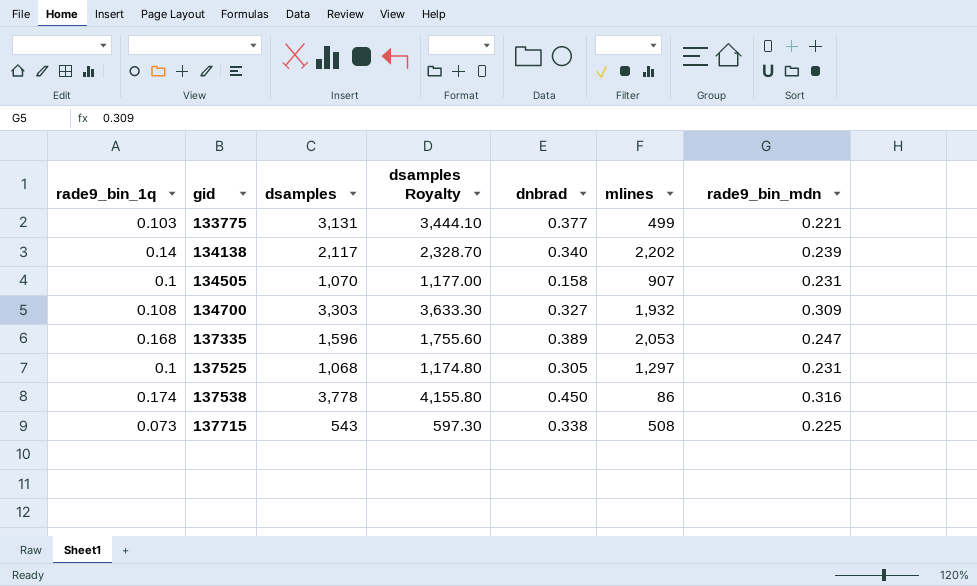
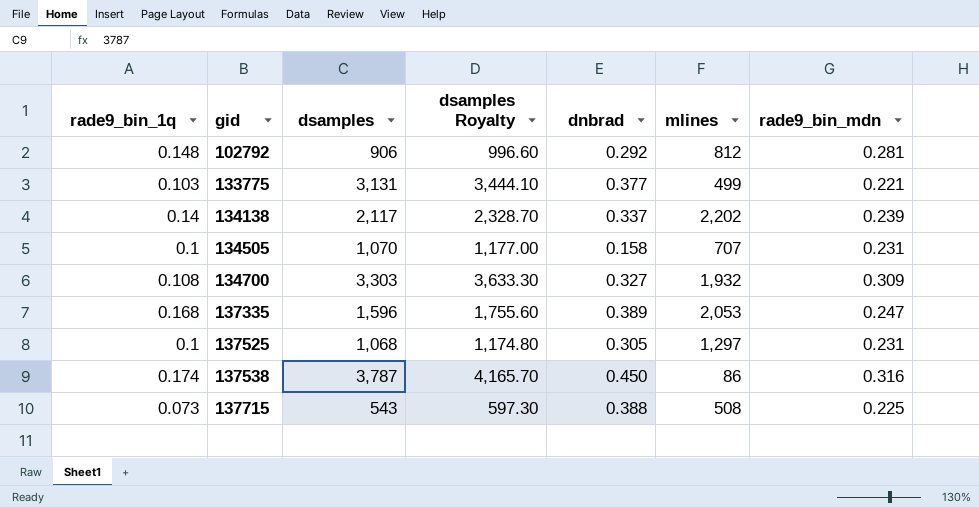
row 102792: none -> 0.148 | 906 | 996.60 | 0.292 | 812 | 0.281
134138 | dnbrad: 0.340 -> 0.337
134505 | mlines: 907 -> 707
137538 | dsamples: 3,778 -> 3,787
137538 | dsamples Royalty: 4,155.80 -> 4,165.70
137715 | dnbrad: 0.338 -> 0.388

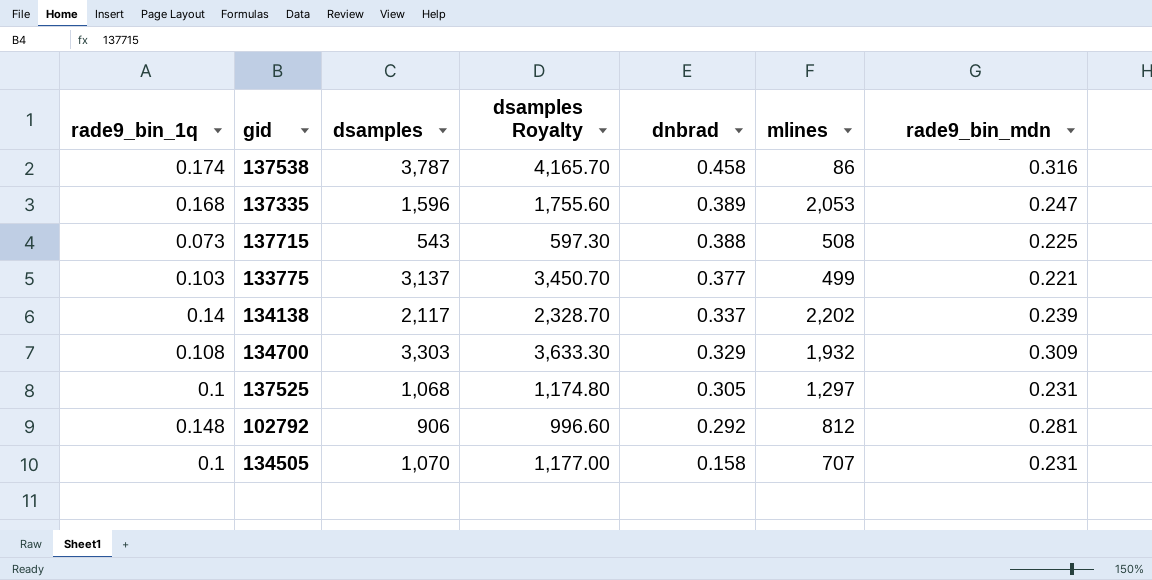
row order: gid ascending -> dnbrad descending
137538 | dnbrad: 0.450 -> 0.458
133775 | dsamples: 3,131 -> 3,137
133775 | dsamples Royalty: 3,444.10 -> 3,450.70
134700 | dnbrad: 0.327 -> 0.329

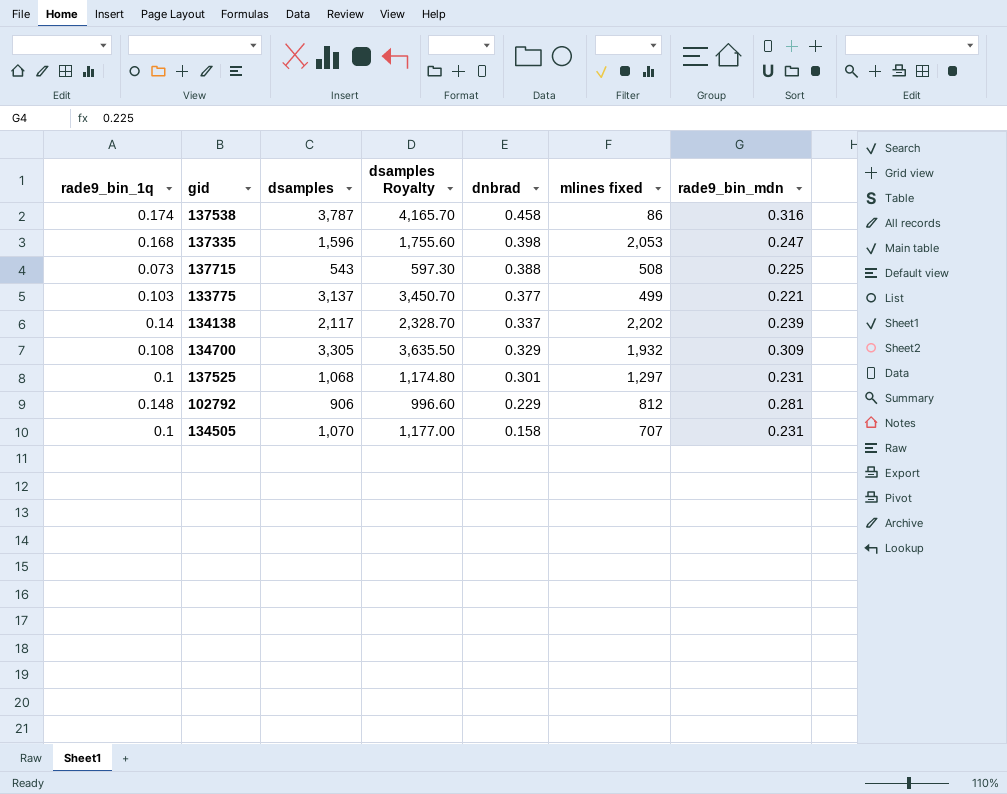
column name: mlines -> mlines fixed
137335 | dnbrad: 0.389 -> 0.398
134700 | dsamples: 3,303 -> 3,305
134700 | dsamples Royalty: 3,633.30 -> 3,635.50
137525 | dnbrad: 0.305 -> 0.301
102792 | dnbrad: 0.292 -> 0.229

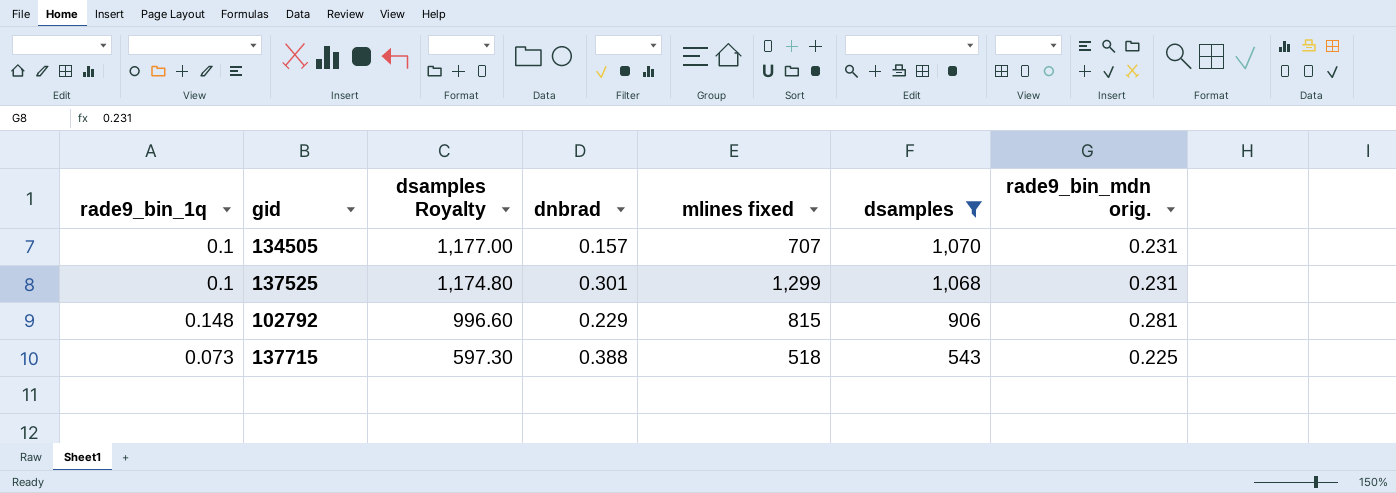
filter: none -> dsamples <= 1,070
row order: dnbrad descending -> dsamples Royalty descending
column dsamples | position: 3 -> 6
column name: rade9_bin_mdn -> rade9_bin_mdn orig.
134505 | dnbrad: 0.158 -> 0.157
137525 | mlines fixed: 1,297 -> 1,299
102792 | mlines fixed: 812 -> 815
137715 | mlines fixed: 508 -> 518

